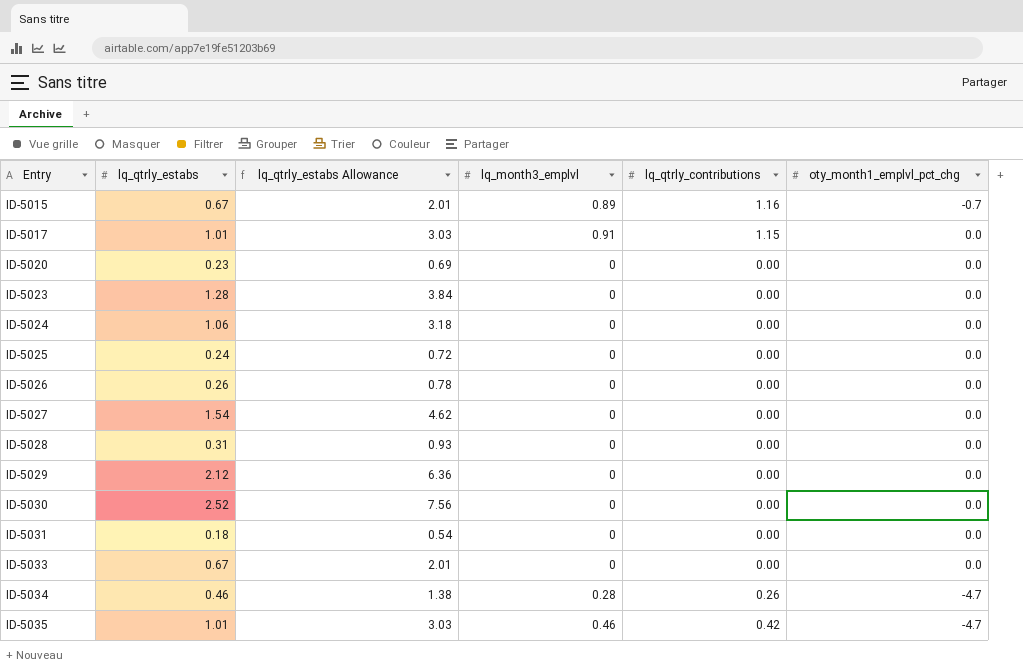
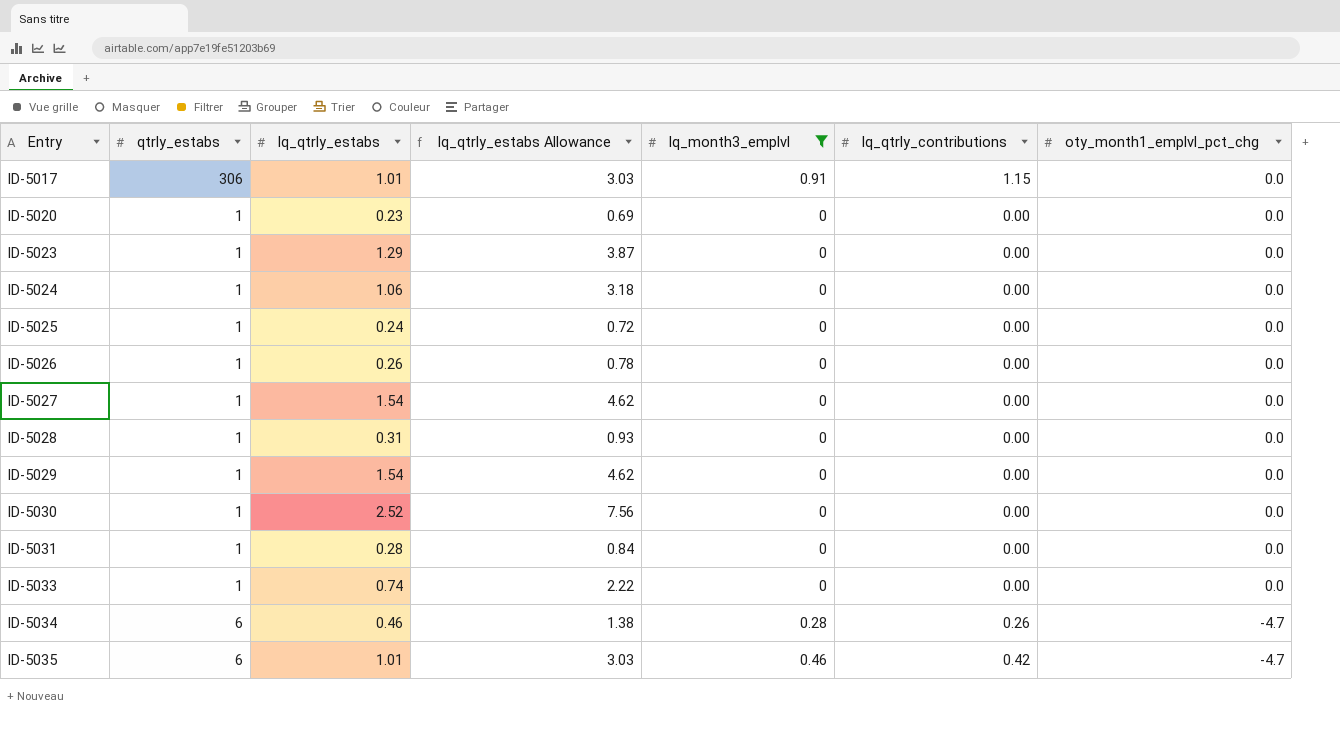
filter: none -> lq_month3_emplvl != 0.89
column qtrly_estabs | position: none -> 2
ID-5023 | lq_qtrly_estabs: 1.28 -> 1.29
ID-5023 | lq_qtrly_estabs Allowance: 3.84 -> 3.87
ID-5029 | lq_qtrly_estabs: 2.12 -> 1.54
ID-5029 | lq_qtrly_estabs Allowance: 6.36 -> 4.62
ID-5031 | lq_qtrly_estabs: 0.18 -> 0.28
ID-5031 | lq_qtrly_estabs Allowance: 0.54 -> 0.84
ID-5033 | lq_qtrly_estabs: 0.67 -> 0.74
ID-5033 | lq_qtrly_estabs Allowance: 2.01 -> 2.22

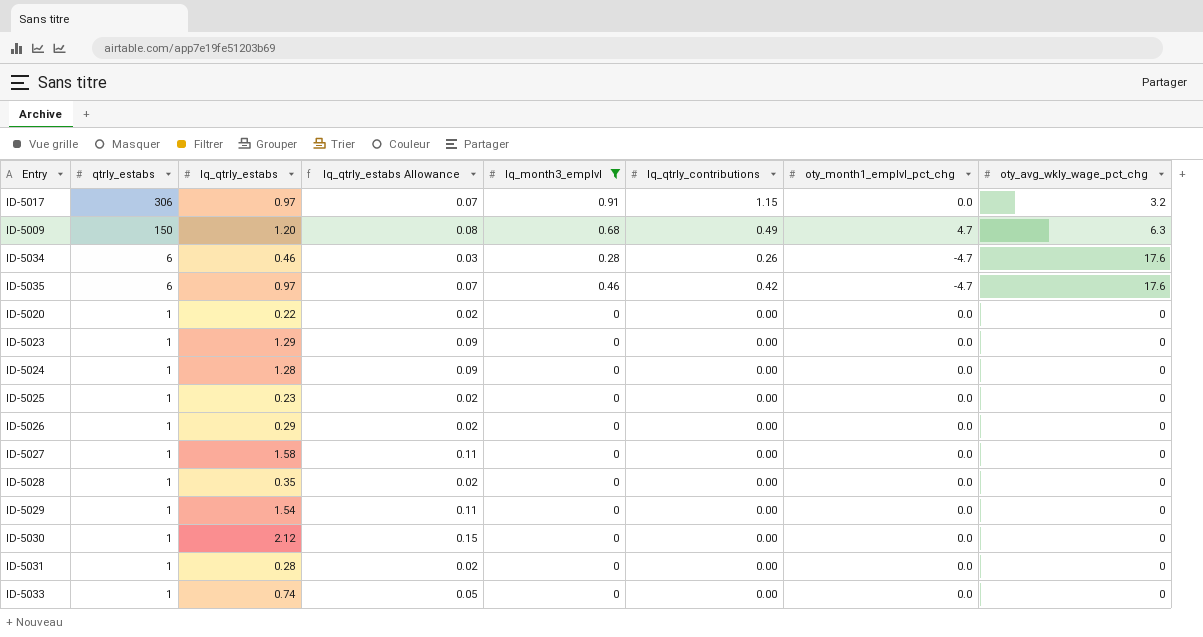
row order: Entry ascending -> qtrly_estabs descending
column lq_qtrly_estabs Allowance | formula: [lq_qtrly_estabs] * 3 -> [lq_qtrly_estabs] * 0.07
column oty_avg_wkly_wage_pct_chg | position: none -> 8
ID-5017 | lq_qtrly_estabs: 1.01 -> 0.97
row ID-5009: none -> 150 | 1.20 | 0.08 | 0.68 | 0.49 | 4.7 | 6.3
ID-5035 | lq_qtrly_estabs: 1.01 -> 0.97
ID-5020 | lq_qtrly_estabs: 0.23 -> 0.22
ID-5024 | lq_qtrly_estabs: 1.06 -> 1.28
ID-5025 | lq_qtrly_estabs: 0.24 -> 0.23
ID-5026 | lq_qtrly_estabs: 0.26 -> 0.29
ID-5027 | lq_qtrly_estabs: 1.54 -> 1.58
ID-5028 | lq_qtrly_estabs: 0.31 -> 0.35
ID-5030 | lq_qtrly_estabs: 2.52 -> 2.12

